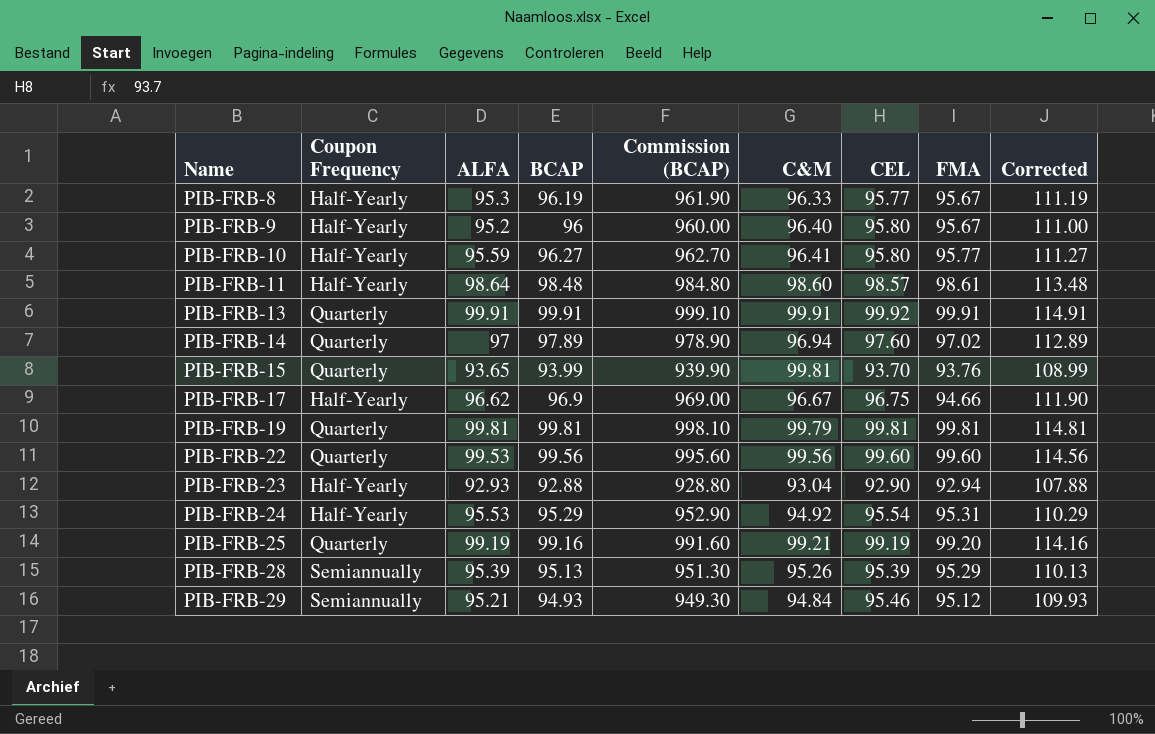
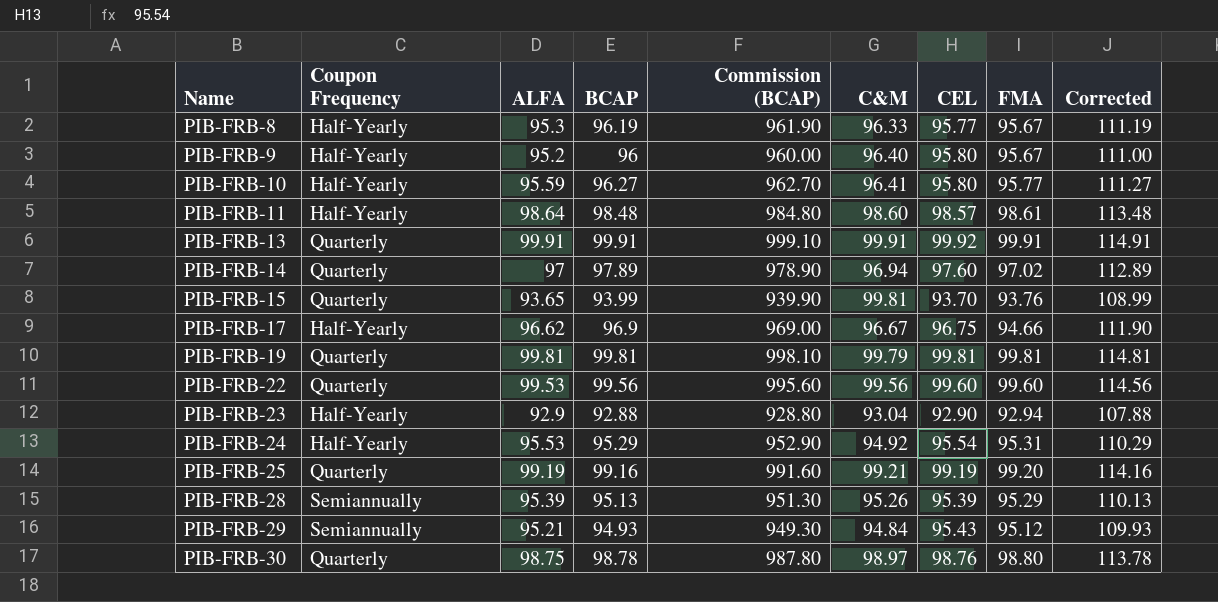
PIB-FRB-23 | ALFA: 92.93 -> 92.9
PIB-FRB-29 | CEL: 95.46 -> 95.43
row PIB-FRB-30: none -> Quarterly | 98.75 | 98.78 | 987.80 | 98.97 | 98.76 | 98.80 | 113.78

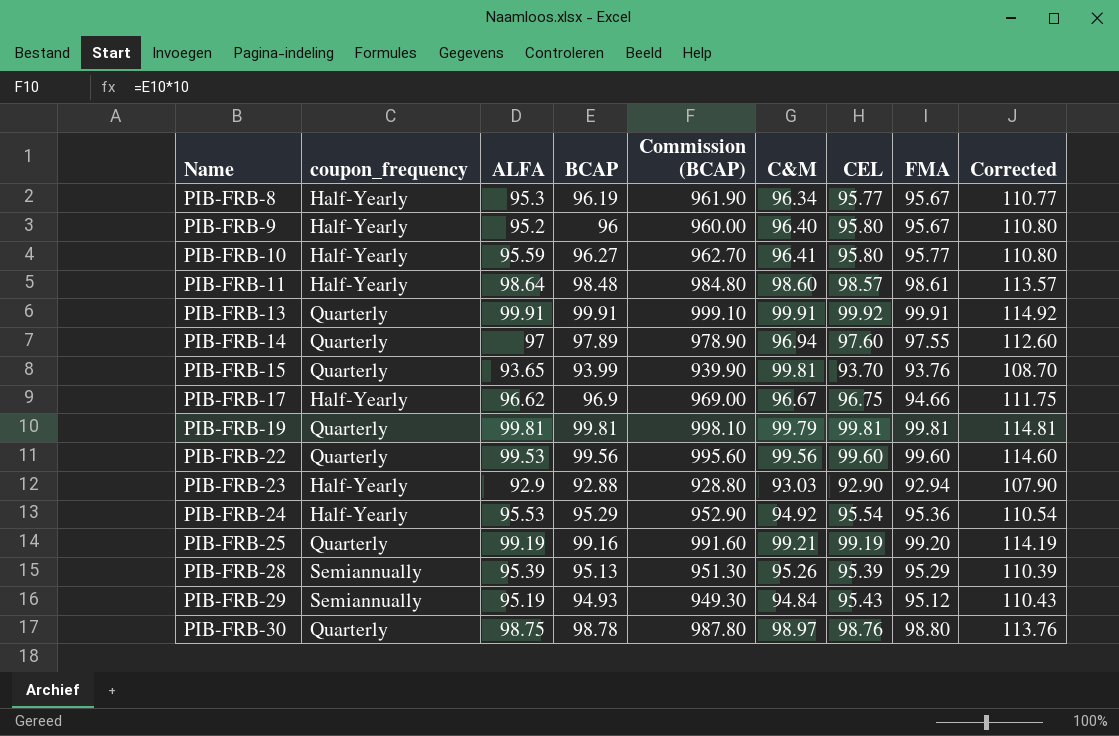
column name: Coupon Frequency -> coupon_frequency
column Corrected | formula: [BCAP] + 15 -> [CEL] + 15
PIB-FRB-8 | C&M: 96.33 -> 96.34
PIB-FRB-14 | FMA: 97.02 -> 97.55
PIB-FRB-23 | C&M: 93.04 -> 93.03
PIB-FRB-24 | FMA: 95.31 -> 95.36
PIB-FRB-29 | ALFA: 95.21 -> 95.19

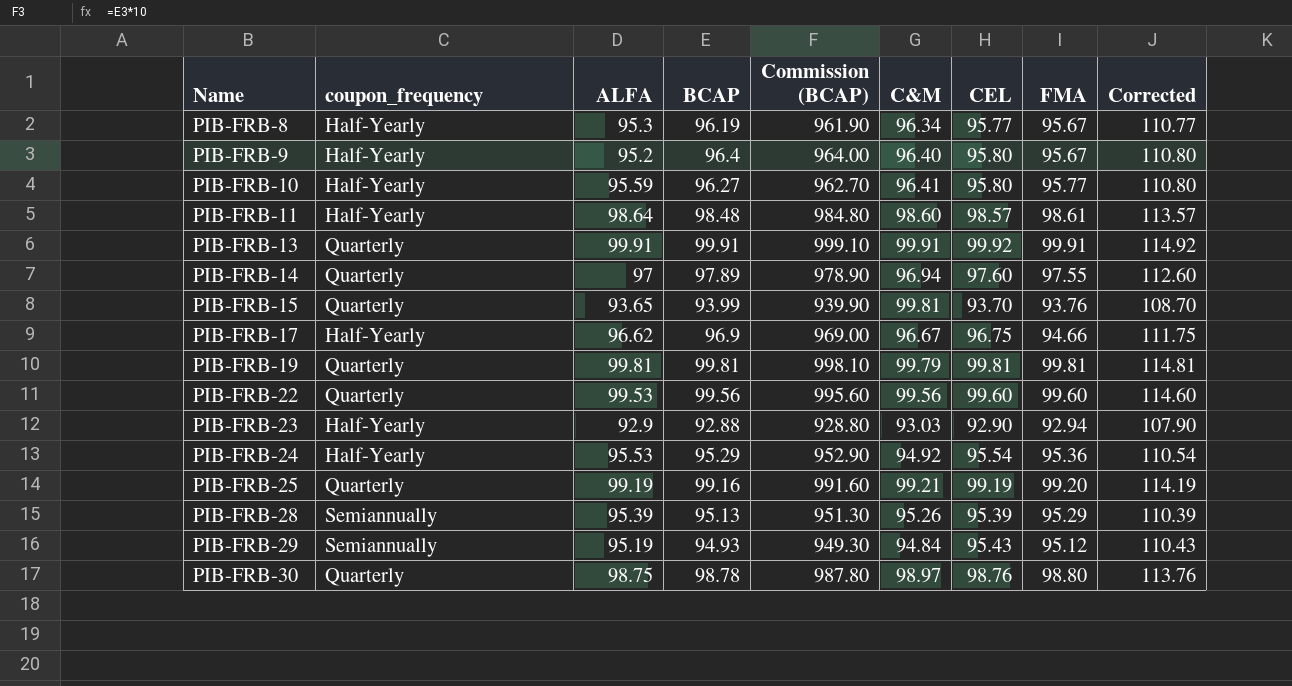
PIB-FRB-9 | BCAP: 96 -> 96.4
PIB-FRB-9 | Commission (BCAP): 960.00 -> 964.00

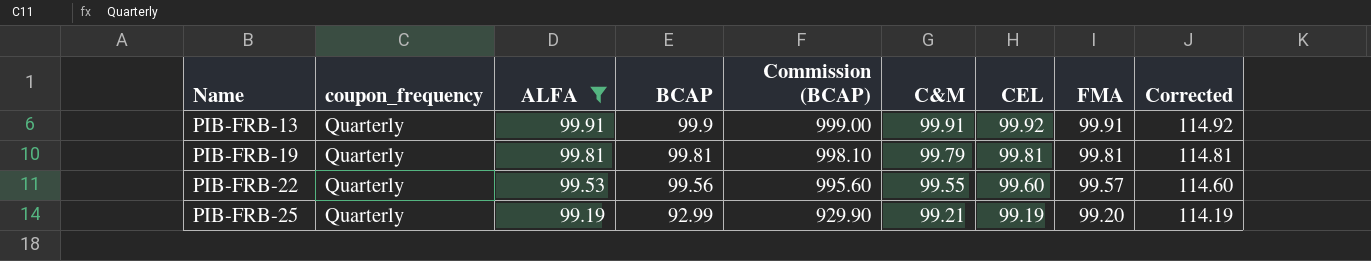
filter: none -> ALFA >= 99.19
PIB-FRB-13 | BCAP: 99.91 -> 99.9
PIB-FRB-13 | Commission (BCAP): 999.10 -> 999.00
PIB-FRB-22 | C&M: 99.56 -> 99.55
PIB-FRB-22 | FMA: 99.60 -> 99.57
PIB-FRB-25 | BCAP: 99.16 -> 92.99
PIB-FRB-25 | Commission (BCAP): 991.60 -> 929.90

